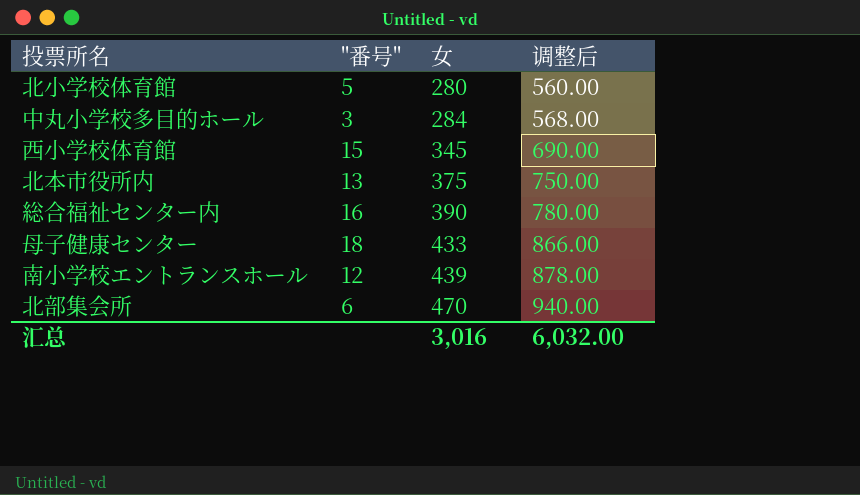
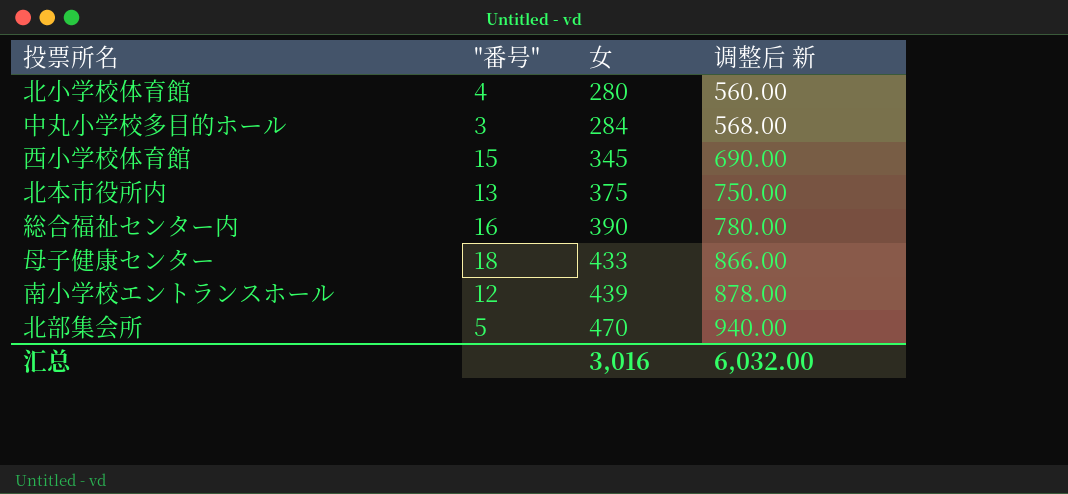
column name: 调整后 -> 调整后 新
北小学校体育館 | "番号": 5 -> 4
北部集会所 | "番号": 6 -> 5

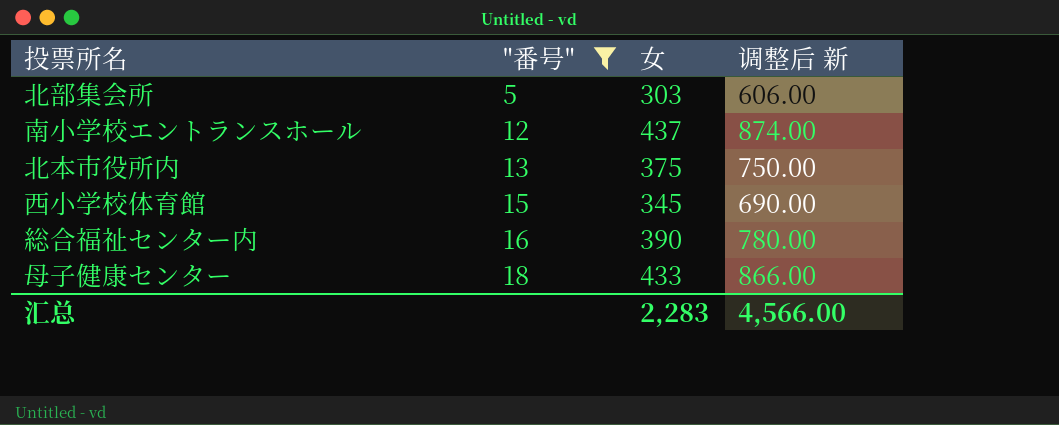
filter: none -> "番号" >= 5
row order: 女 ascending -> "番号" ascending
北部集会所 | 女: 470 -> 303
北部集会所 | 调整后 新: 940.00 -> 606.00
南小学校エントランスホール | 女: 439 -> 437
南小学校エントランスホール | 调整后 新: 878.00 -> 874.00
汇总 | 女: 3,016 -> 2,283
汇总 | 调整后 新: 6,032.00 -> 4,566.00

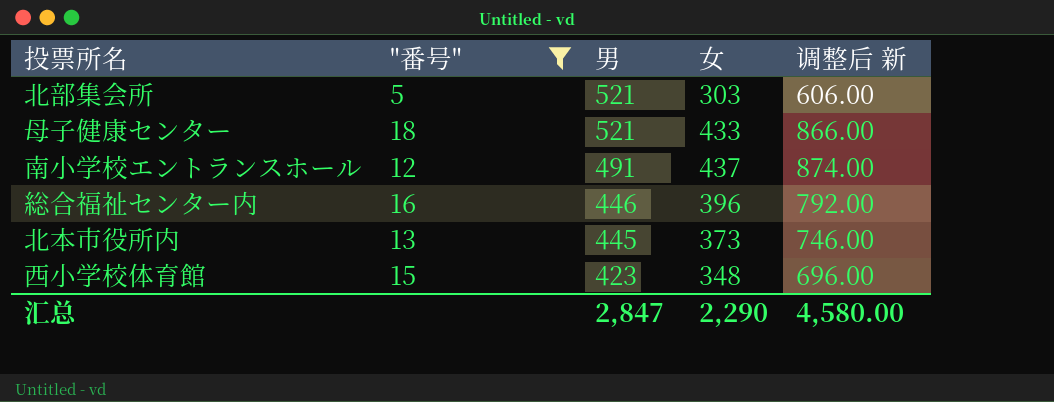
row order: "番号" ascending -> 男 descending
column 男 | position: none -> 3
総合福祉センター内 | 女: 390 -> 396
総合福祉センター内 | 调整后 新: 780.00 -> 792.00
北本市役所内 | 女: 375 -> 373
北本市役所内 | 调整后 新: 750.00 -> 746.00
西小学校体育館 | 女: 345 -> 348
西小学校体育館 | 调整后 新: 690.00 -> 696.00
汇总 | 女: 2,283 -> 2,290
汇总 | 调整后 新: 4,566.00 -> 4,580.00

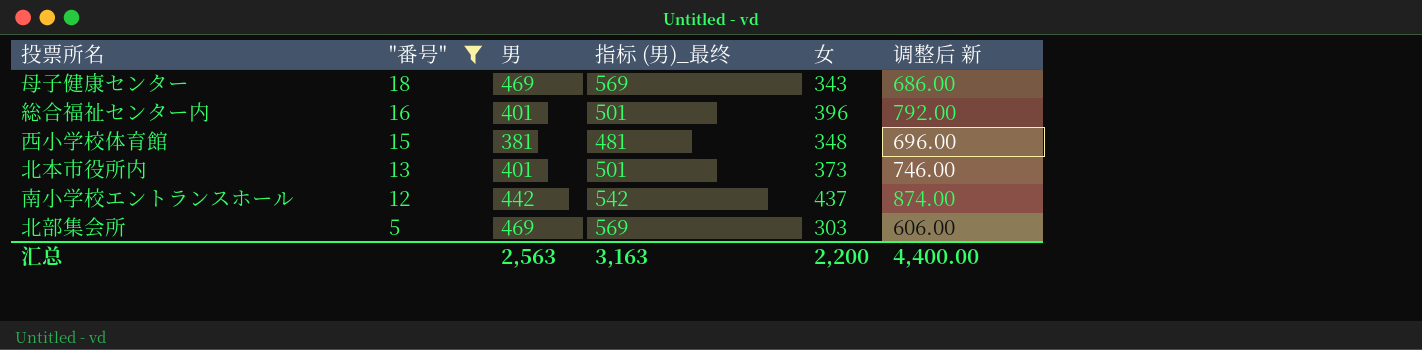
row order: 男 descending -> "番号" descending
column 指标 (男)_最终 | formula: none -> [男] + 100
母子健康センター | 男: 521 -> 469
母子健康センター | 女: 433 -> 343
母子健康センター | 调整后 新: 866.00 -> 686.00
総合福祉センター内 | 男: 446 -> 401
西小学校体育館 | 男: 423 -> 381
北本市役所内 | 男: 445 -> 401
南小学校エントランスホール | 男: 491 -> 442
北部集会所 | 男: 521 -> 469
汇总 | 男: 2,847 -> 2,563
汇总 | 女: 2,290 -> 2,200
汇总 | 调整后 新: 4,580.00 -> 4,400.00

